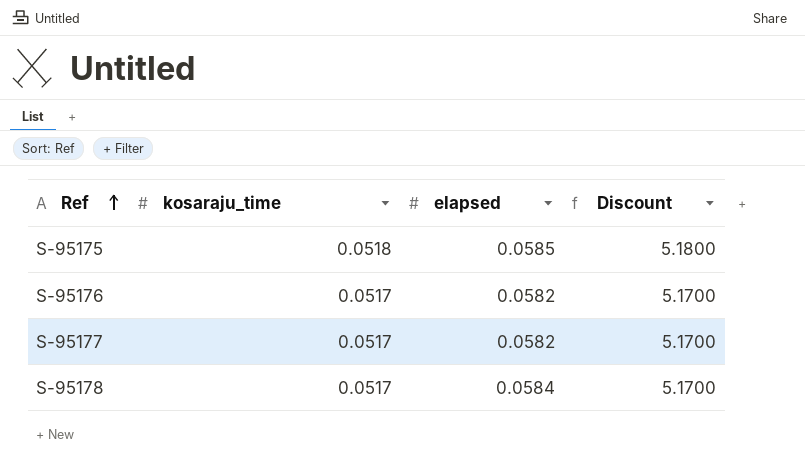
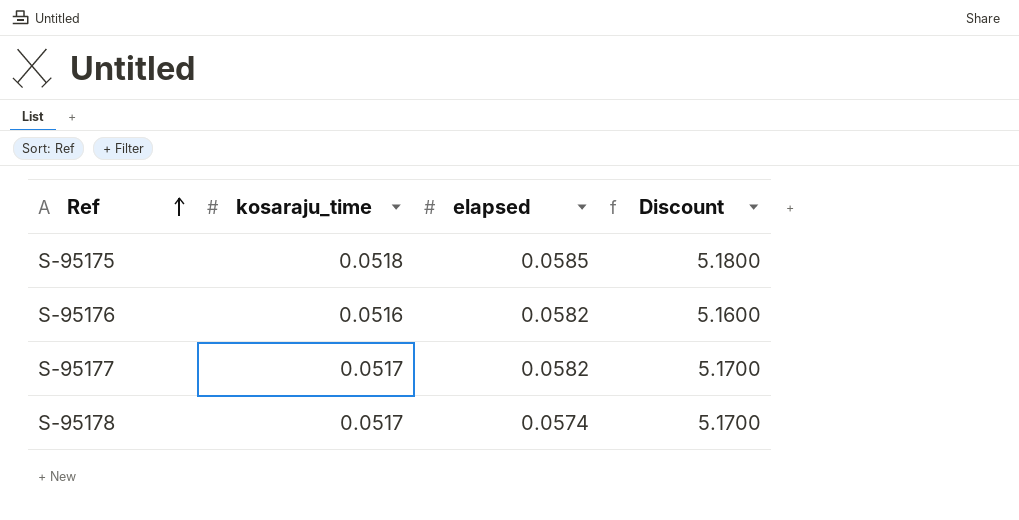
S-95176 | kosaraju_time: 0.0517 -> 0.0516
S-95176 | Discount: 5.1700 -> 5.1600
S-95178 | elapsed: 0.0584 -> 0.0574

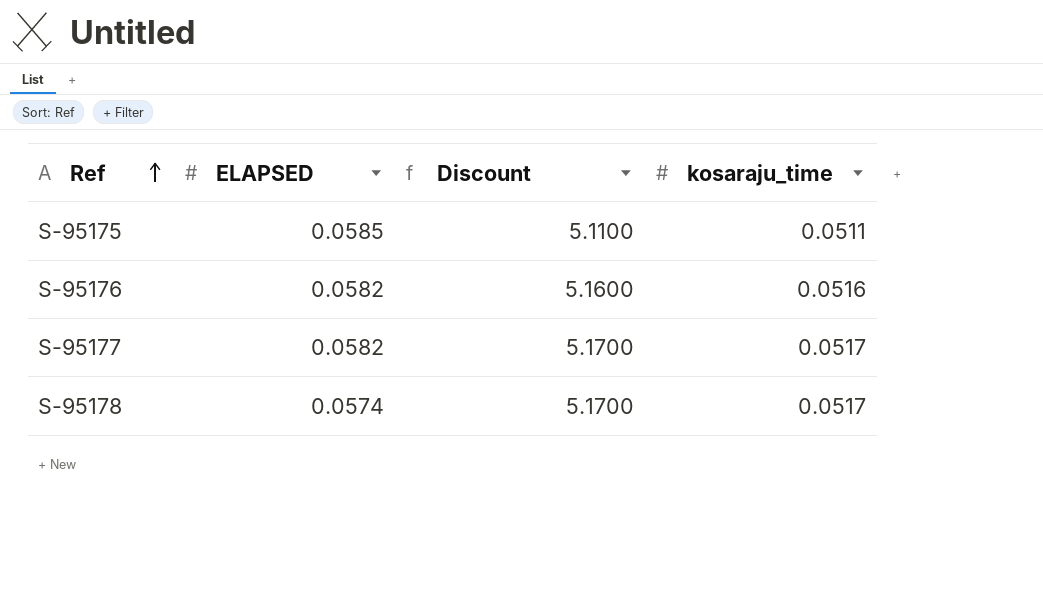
column name: elapsed -> ELAPSED
column kosaraju_time | position: 2 -> 4
S-95175 | Discount: 5.1800 -> 5.1100
S-95175 | kosaraju_time: 0.0518 -> 0.0511

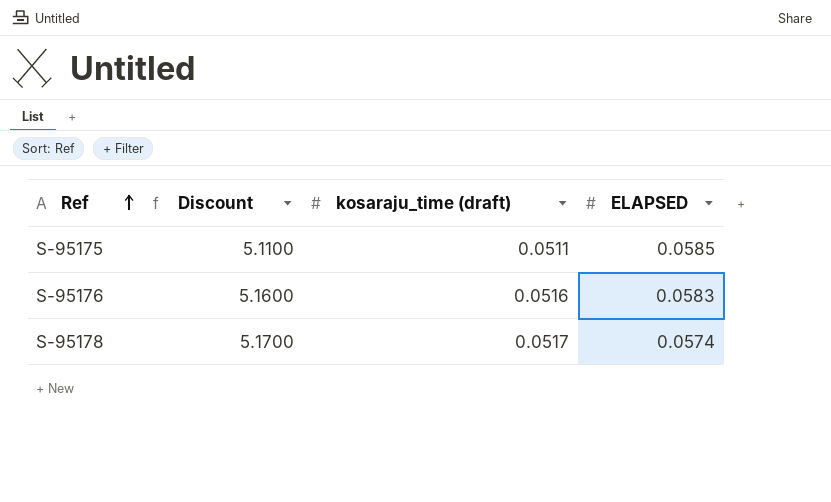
column name: kosaraju_time -> kosaraju_time (draft)
column ELAPSED | position: 2 -> 4
row S-95177: 0.0582 | 5.1700 | 0.0517 -> none
S-95176 | ELAPSED: 0.0582 -> 0.0583

